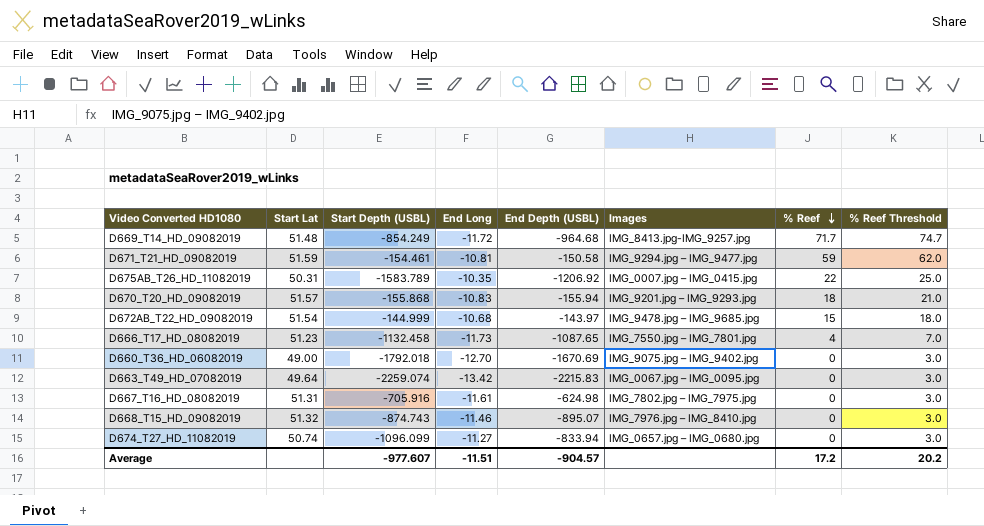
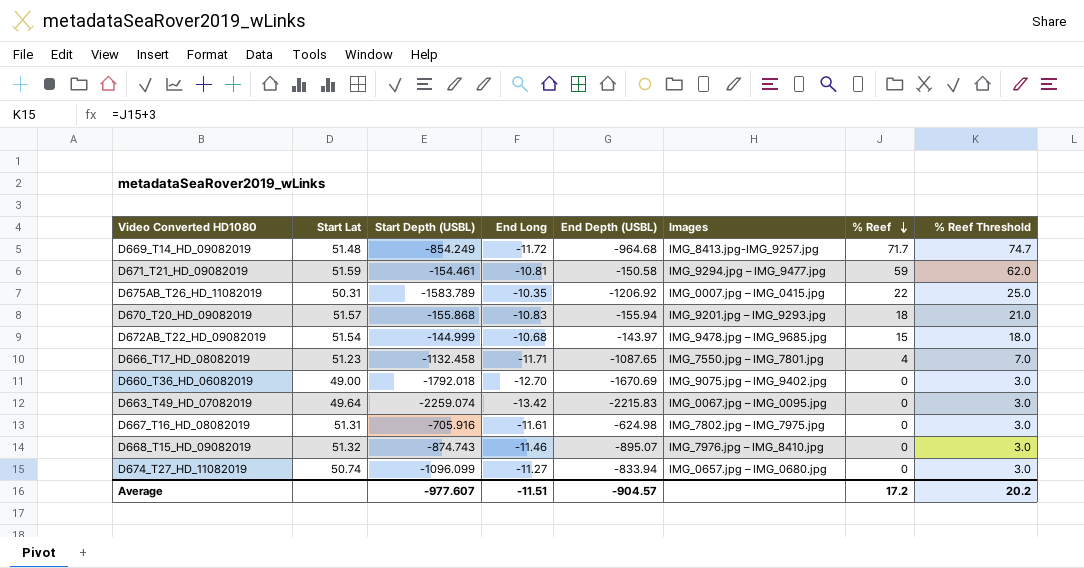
D666_T17_HD_08082019 | End Long: -11.73 -> -11.71

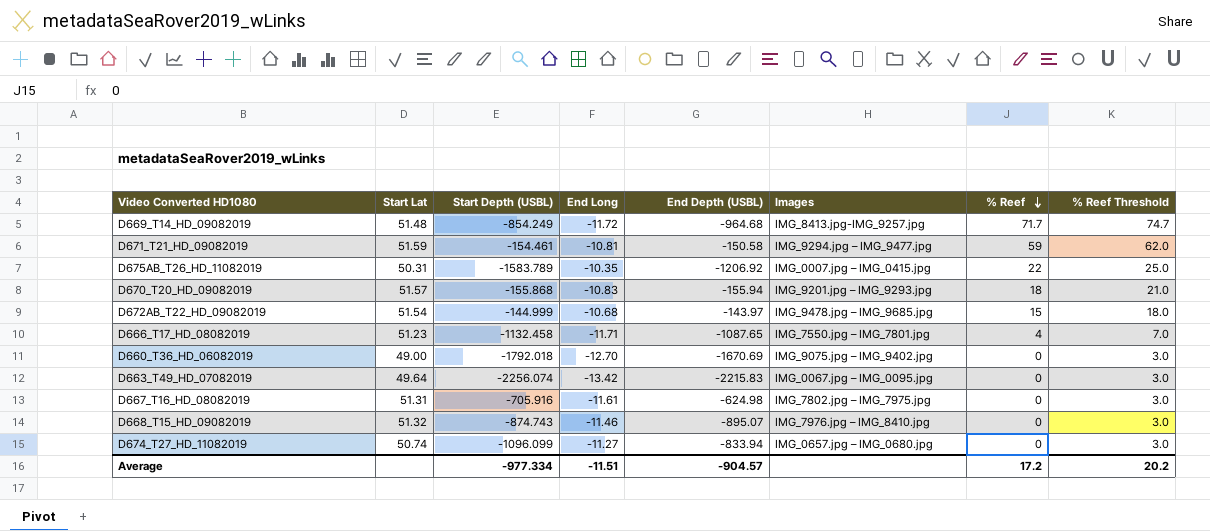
D663_T49_HD_07082019 | Start Depth (USBL): -2259.074 -> -2256.074
Average | Start Depth (USBL): -977.607 -> -977.334

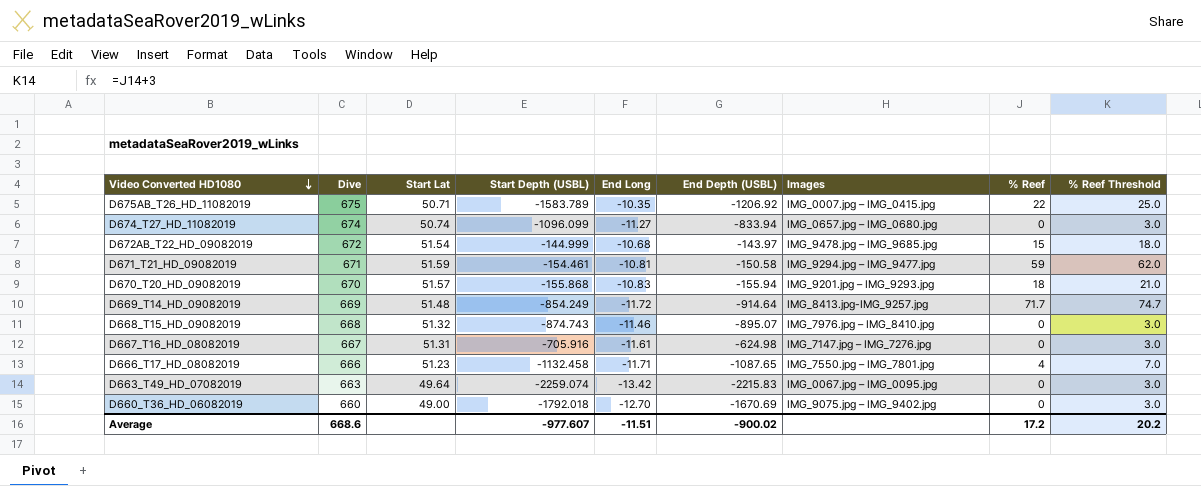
row order: % Reef descending -> Video Converted HD1080 descending
column Dive | position: none -> 2
D675AB_T26_HD_11082019 | Start Lat: 50.31 -> 50.71
D669_T14_HD_09082019 | End Depth (USBL): -964.68 -> -914.64
D667_T16_HD_08082019 | Images: IMG_7802.jpg – IMG_7975.jpg -> IMG_7147.jpg – IMG_7276.jpg
D663_T49_HD_07082019 | Start Depth (USBL): -2256.074 -> -2259.074
Average | Start Depth (USBL): -977.334 -> -977.607
Average | End Depth (USBL): -904.57 -> -900.02

